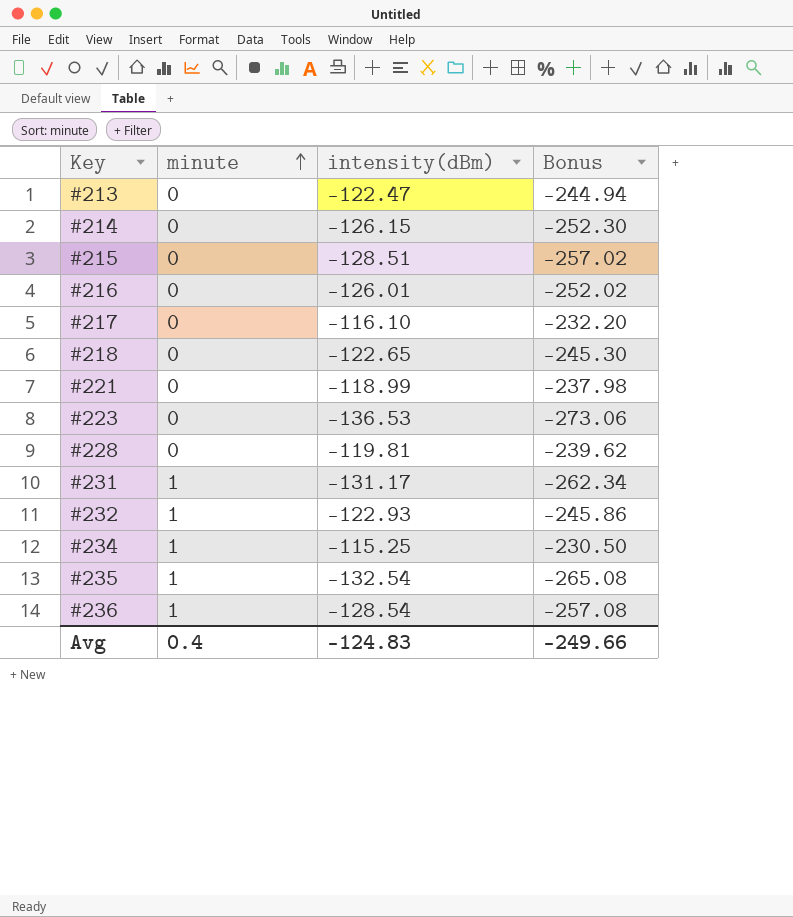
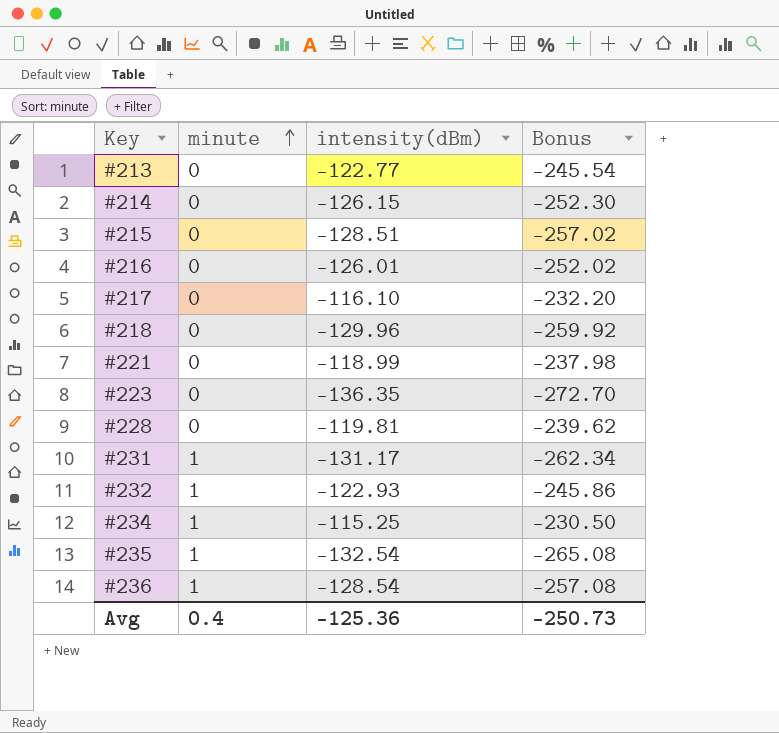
#213 | intensity(dBm): -122.47 -> -122.77
#213 | Bonus: -244.94 -> -245.54
#218 | intensity(dBm): -122.65 -> -129.96
#218 | Bonus: -245.30 -> -259.92
#223 | intensity(dBm): -136.53 -> -136.35
#223 | Bonus: -273.06 -> -272.70
Avg | intensity(dBm): -124.83 -> -125.36
Avg | Bonus: -249.66 -> -250.73

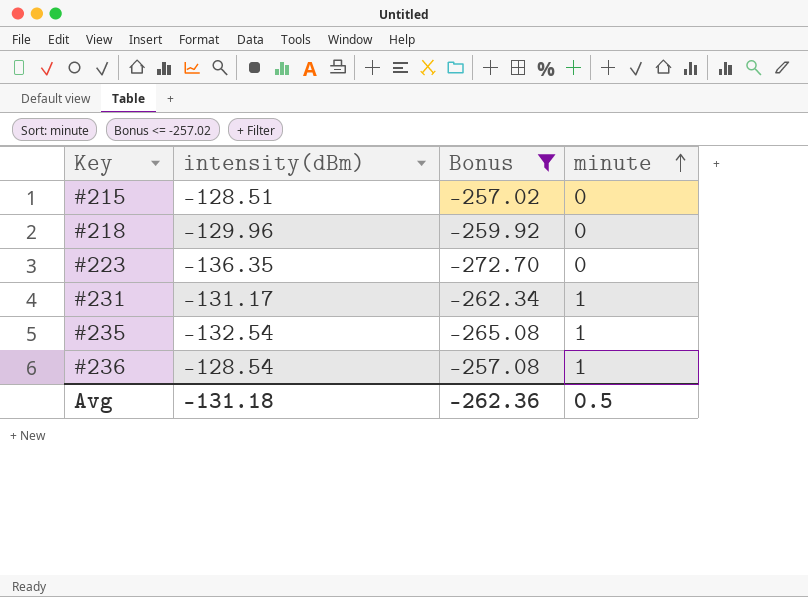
filter: none -> Bonus <= -257.02
column minute | position: 2 -> 4
Avg | intensity(dBm): -125.36 -> -131.18
Avg | Bonus: -250.73 -> -262.36
Avg | minute: 0.4 -> 0.5

